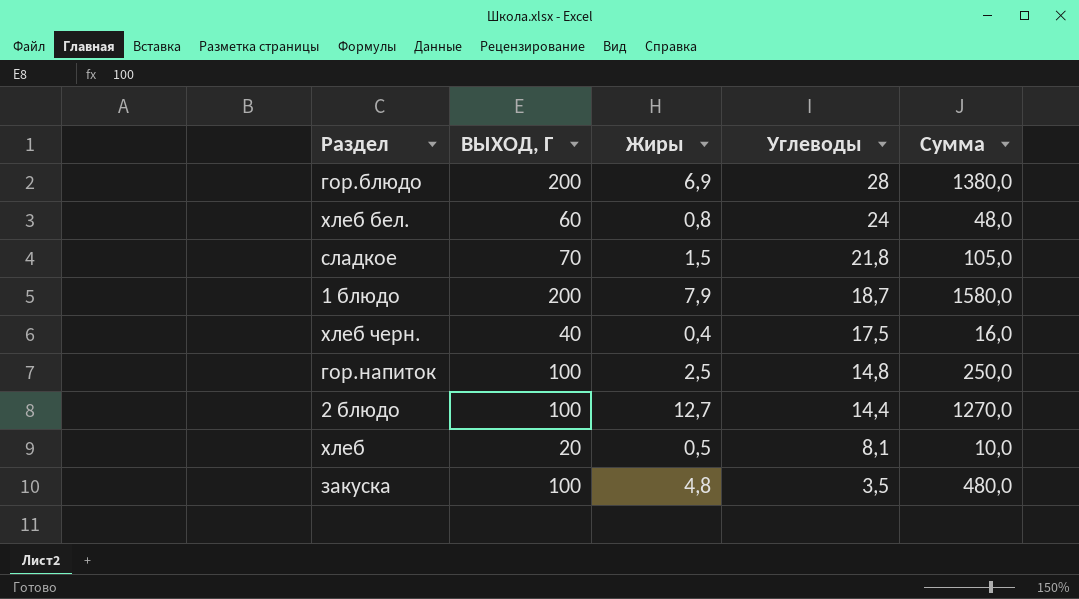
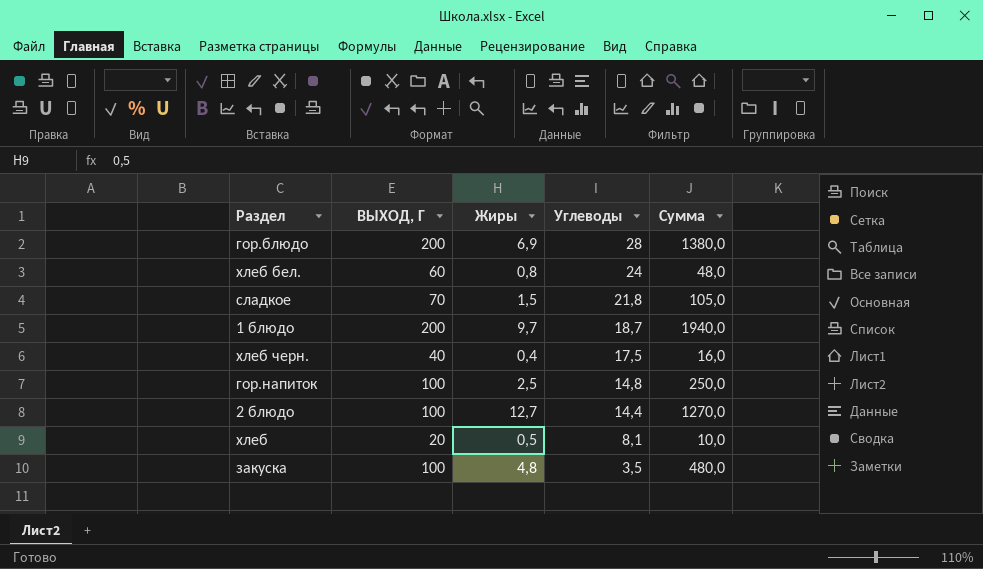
1 блюдо | Жиры: 7,9 -> 9,7
1 блюдо | Сумма: 1580,0 -> 1940,0

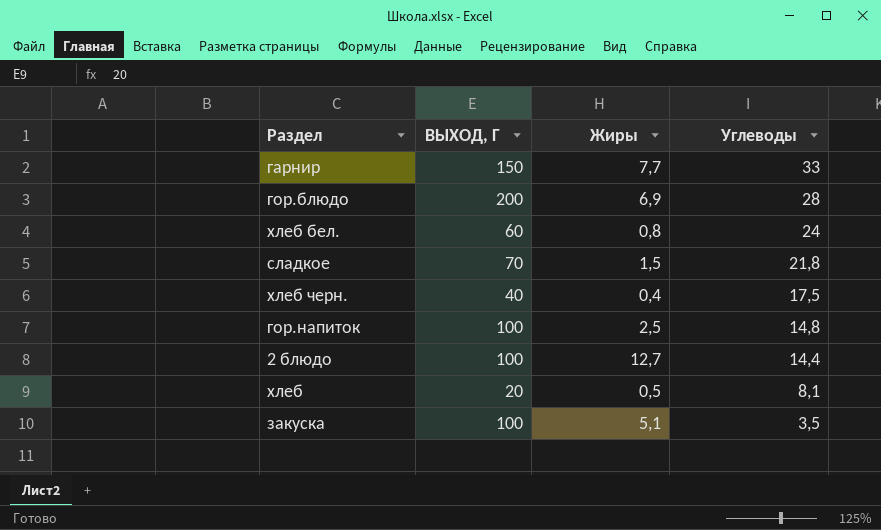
column Сумма | formula: [ВЫХОД, Г] * [Жиры] -> none
row 1 блюдо: 200 | 9,7 | 18,7 | 1940,0 -> none
row гарнир: none -> 150 | 7,7 | 33
закуска | Жиры: 4,8 -> 5,1

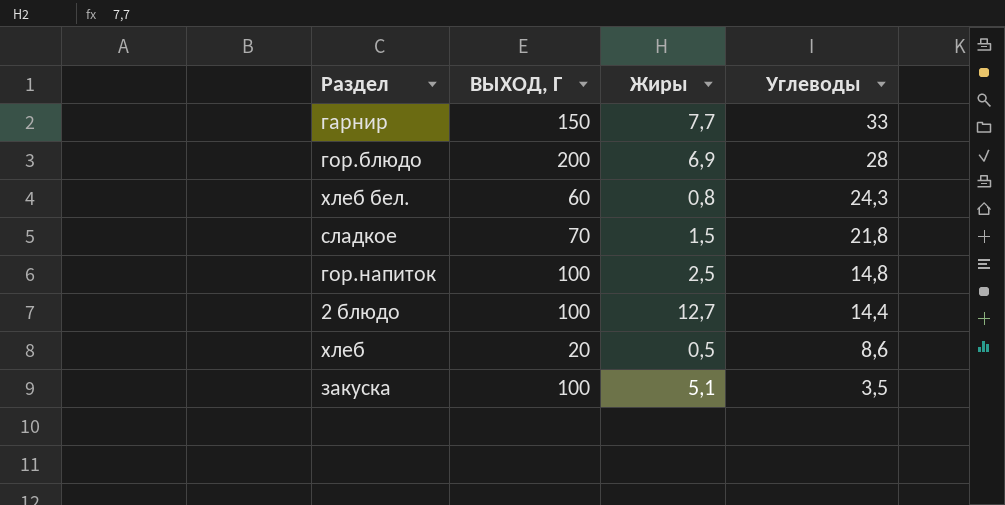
row хлеб черн.: 40 | 0,4 | 17,5 -> none
хлеб бел. | Углеводы: 24 -> 24,3
хлеб | Углеводы: 8,1 -> 8,6

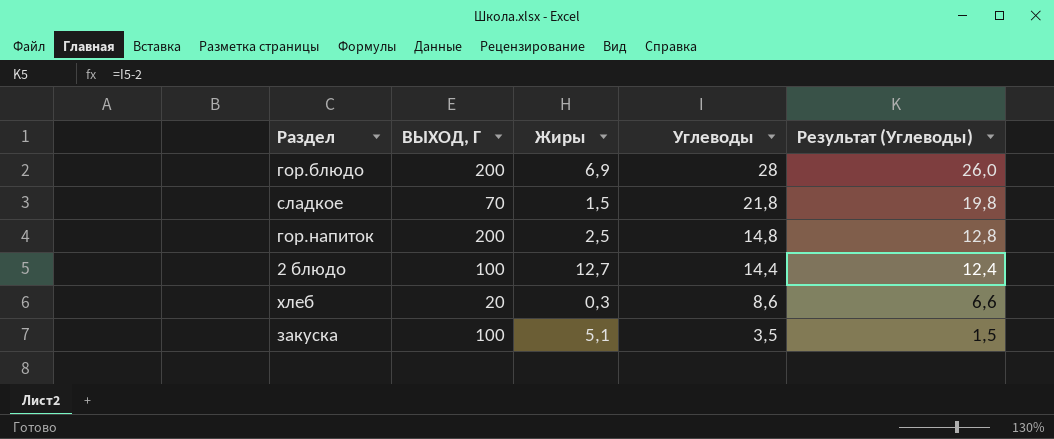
column Результат (Углеводы) | formula: none -> [Углеводы] - 2
row гарнир: 150 | 7,7 | 33 -> none
row хлеб бел.: 60 | 0,8 | 24,3 -> none
гор.напиток | ВЫХОД, Г: 100 -> 200
хлеб | Жиры: 0,5 -> 0,3

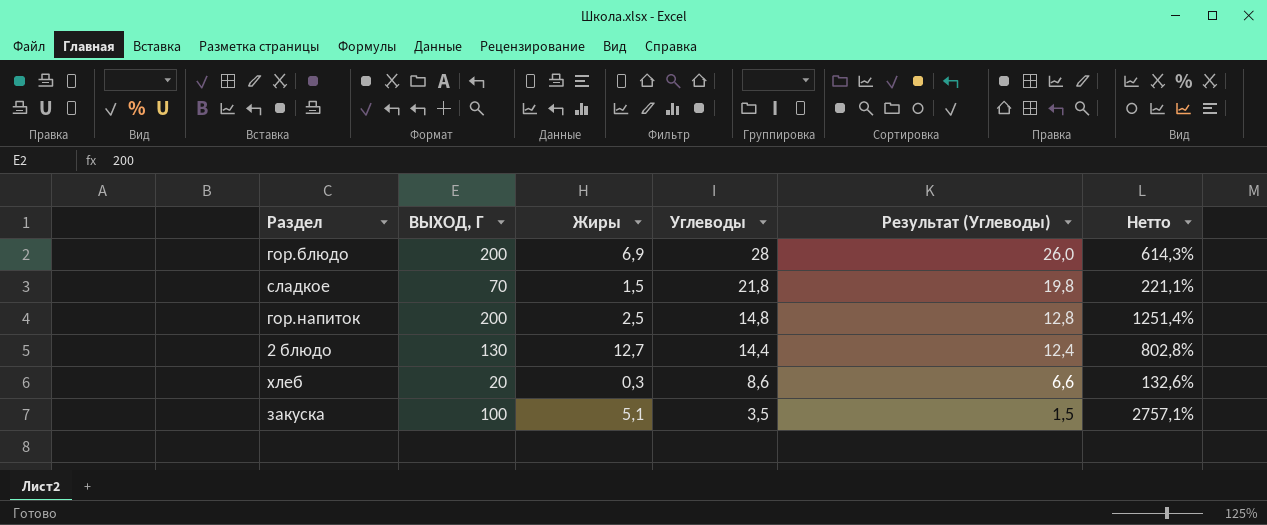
column Нетто | formula: none -> ([ВЫХОД, Г] - [Углеводы]) / [Углеводы]
2 блюдо | ВЫХОД, Г: 100 -> 130

